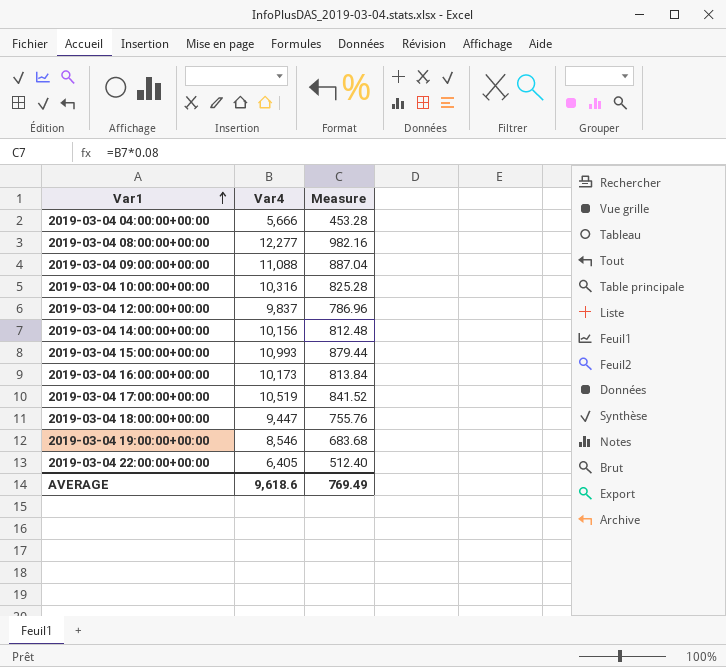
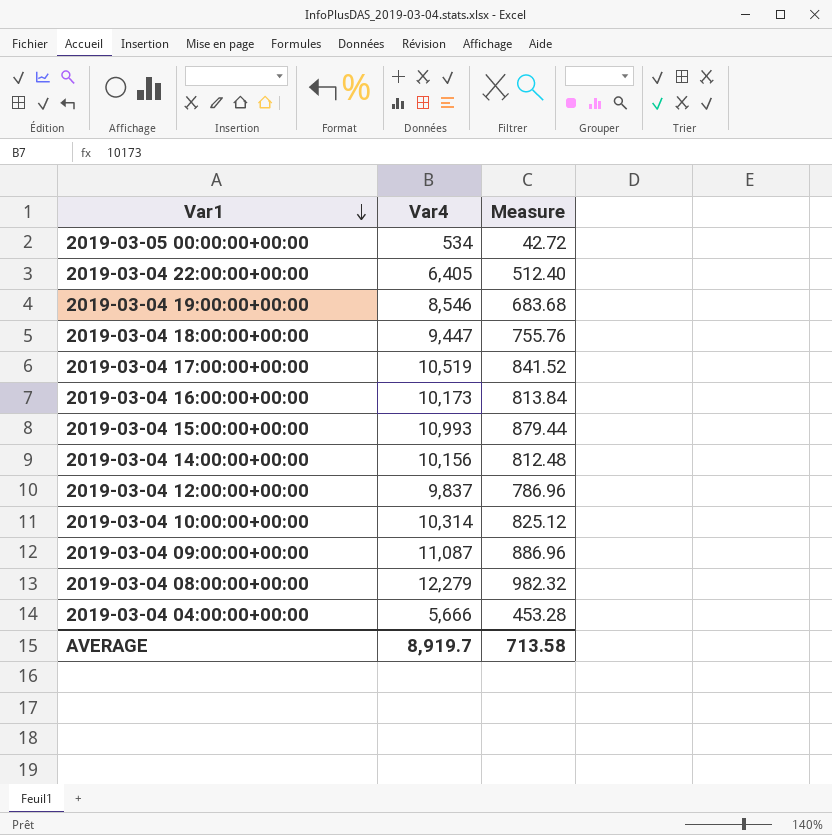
row order: Var1 ascending -> Var1 descending
row 2019-03-05 00:00:00+00:00: none -> 534 | 42.72
2019-03-04 10:00:00+00:00 | Var4: 10,316 -> 10,314
2019-03-04 10:00:00+00:00 | Measure: 825.28 -> 825.12
2019-03-04 09:00:00+00:00 | Var4: 11,088 -> 11,087
2019-03-04 09:00:00+00:00 | Measure: 887.04 -> 886.96
2019-03-04 08:00:00+00:00 | Var4: 12,277 -> 12,279
2019-03-04 08:00:00+00:00 | Measure: 982.16 -> 982.32
AVERAGE | Var4: 9,618.6 -> 8,919.7
AVERAGE | Measure: 769.49 -> 713.58

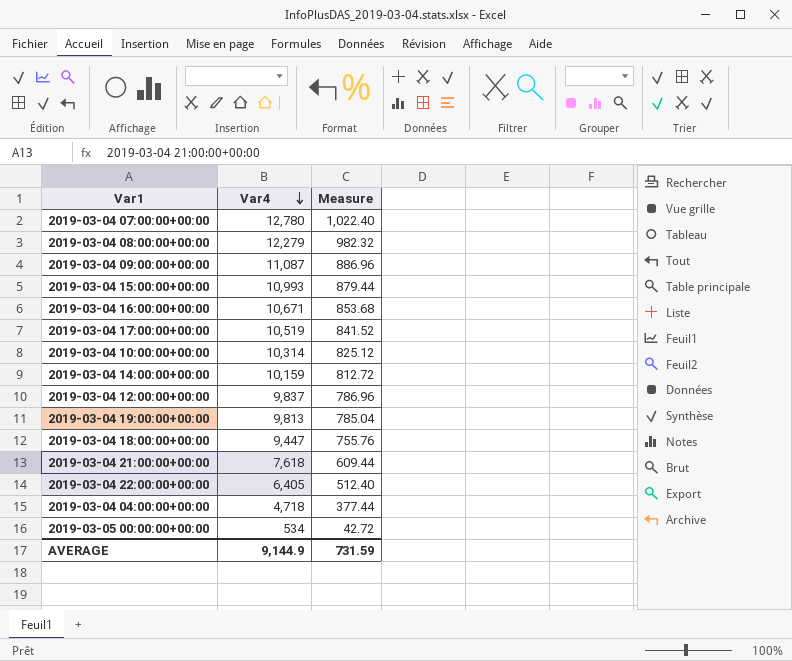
row order: Var1 descending -> Var4 descending
row 2019-03-04 07:00:00+00:00: none -> 12,780 | 1,022.40
2019-03-04 16:00:00+00:00 | Var4: 10,173 -> 10,671
2019-03-04 16:00:00+00:00 | Measure: 813.84 -> 853.68
2019-03-04 14:00:00+00:00 | Var4: 10,156 -> 10,159
2019-03-04 14:00:00+00:00 | Measure: 812.48 -> 812.72
2019-03-04 19:00:00+00:00 | Var4: 8,546 -> 9,813
2019-03-04 19:00:00+00:00 | Measure: 683.68 -> 785.04
row 2019-03-04 21:00:00+00:00: none -> 7,618 | 609.44
2019-03-04 04:00:00+00:00 | Var4: 5,666 -> 4,718
2019-03-04 04:00:00+00:00 | Measure: 453.28 -> 377.44
AVERAGE | Var4: 8,919.7 -> 9,144.9
AVERAGE | Measure: 713.58 -> 731.59

